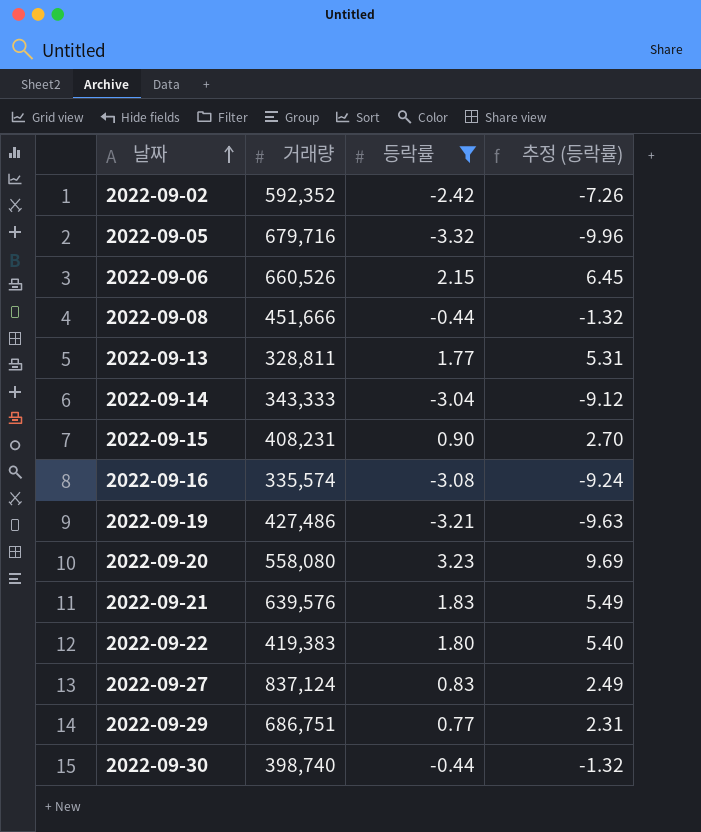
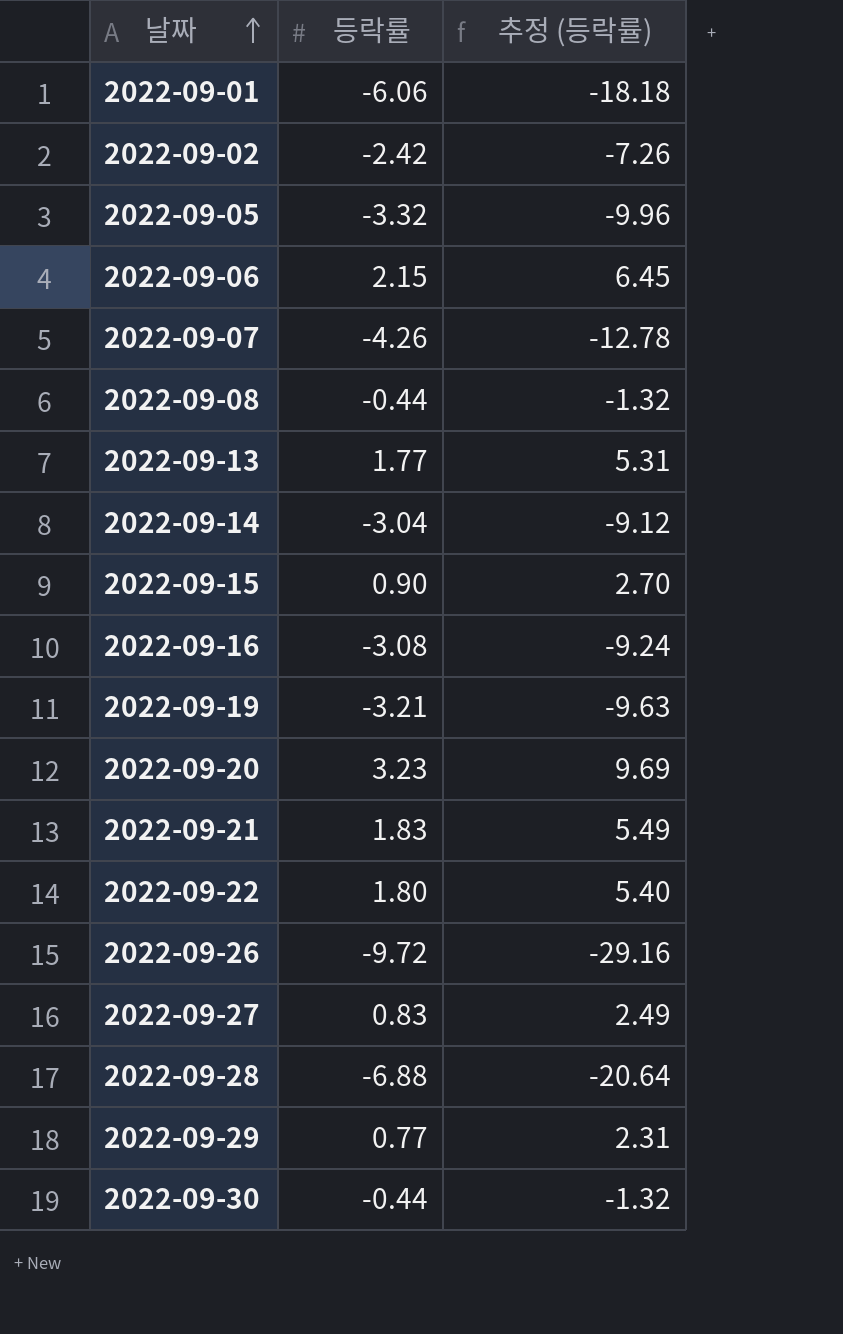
filter: 등락률 >= -3.32 -> none
column 거래량 | position: 2 -> none

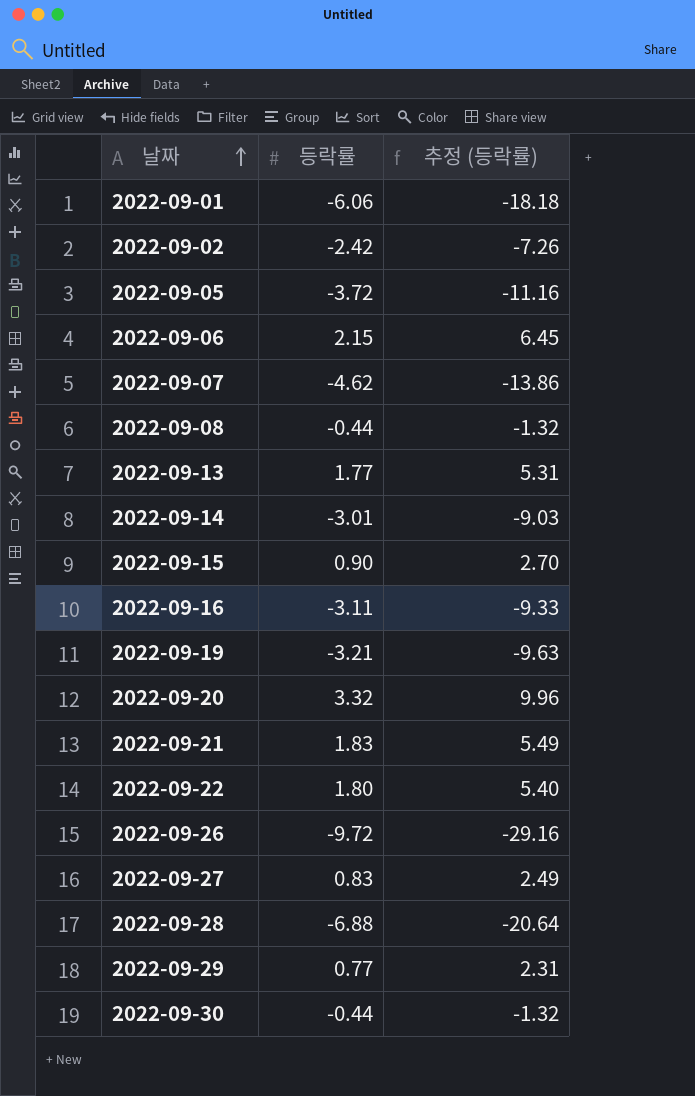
2022-09-05 | 등락률: -3.32 -> -3.72
2022-09-05 | 추정 (등락률): -9.96 -> -11.16
2022-09-07 | 등락률: -4.26 -> -4.62
2022-09-07 | 추정 (등락률): -12.78 -> -13.86
2022-09-14 | 등락률: -3.04 -> -3.01
2022-09-14 | 추정 (등락률): -9.12 -> -9.03
2022-09-16 | 등락률: -3.08 -> -3.11
2022-09-16 | 추정 (등락률): -9.24 -> -9.33
2022-09-20 | 등락률: 3.23 -> 3.32
2022-09-20 | 추정 (등락률): 9.69 -> 9.96

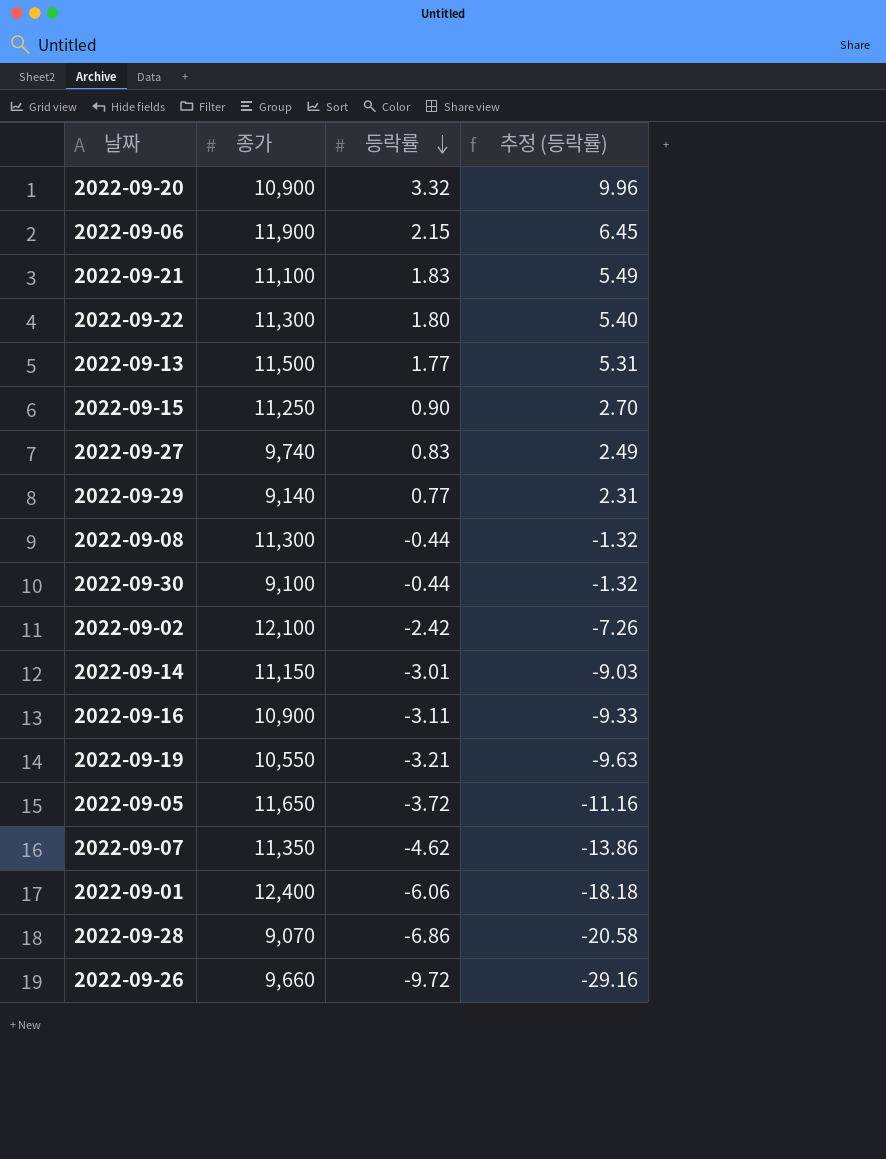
row order: 날짜 ascending -> 등락률 descending
column 종가 | position: none -> 2
2022-09-28 | 등락률: -6.88 -> -6.86
2022-09-28 | 추정 (등락률): -20.64 -> -20.58

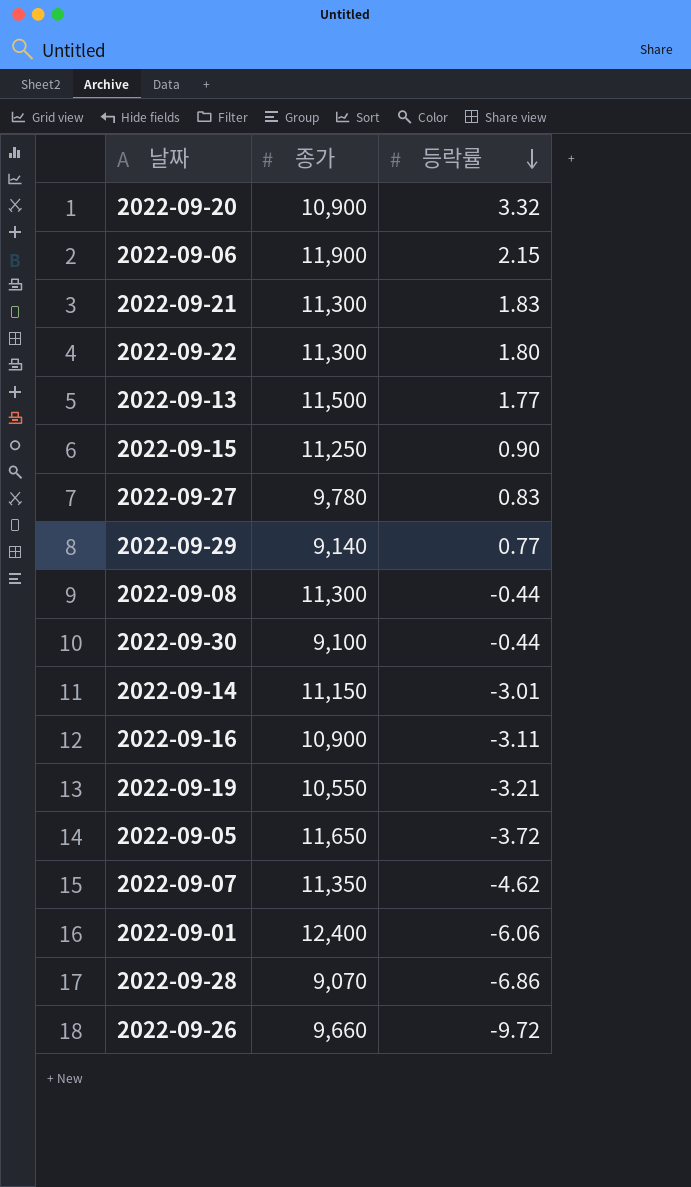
column 추정 (등락률) | formula: [등락률] * 3 -> none
row 2022-09-02: 12,100 | -2.42 | -7.26 -> none
2022-09-21 | 종가: 11,100 -> 11,300
2022-09-27 | 종가: 9,740 -> 9,780

